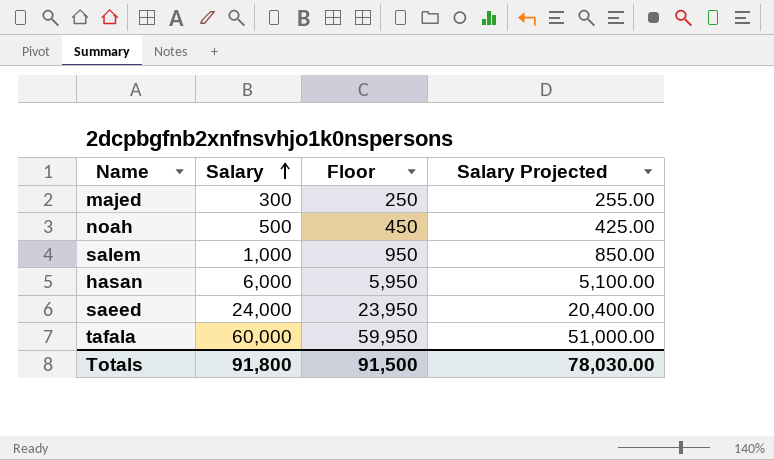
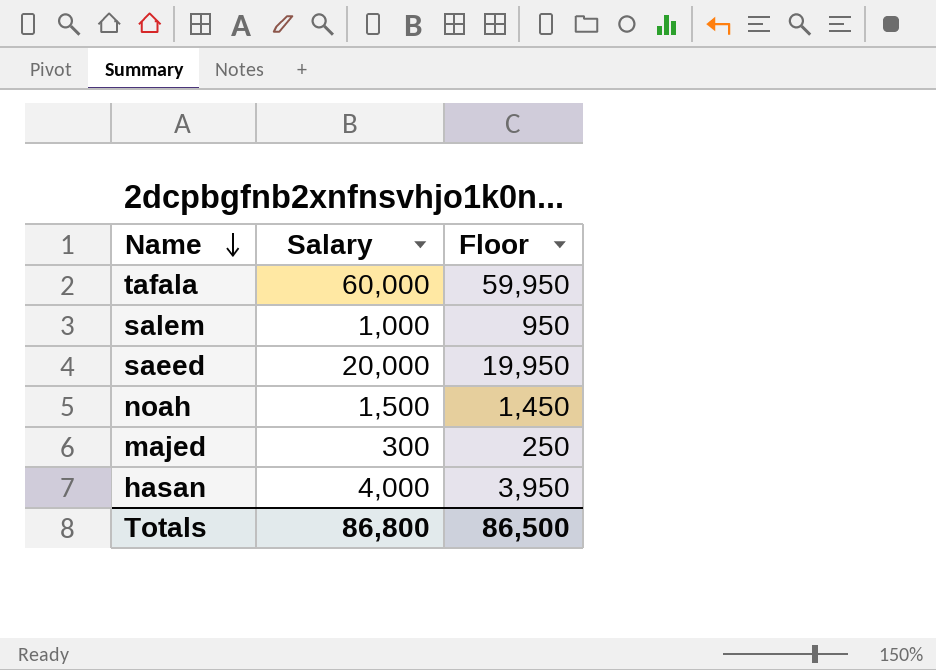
row order: Salary ascending -> Name descending
column Salary Projected | formula: [Salary] * 0.85 -> none
saeed | Salary: 24,000 -> 20,000
saeed | Floor: 23,950 -> 19,950
noah | Salary: 500 -> 1,500
noah | Floor: 450 -> 1,450
hasan | Salary: 6,000 -> 4,000
hasan | Floor: 5,950 -> 3,950
Totals | Salary: 91,800 -> 86,800
Totals | Floor: 91,500 -> 86,500

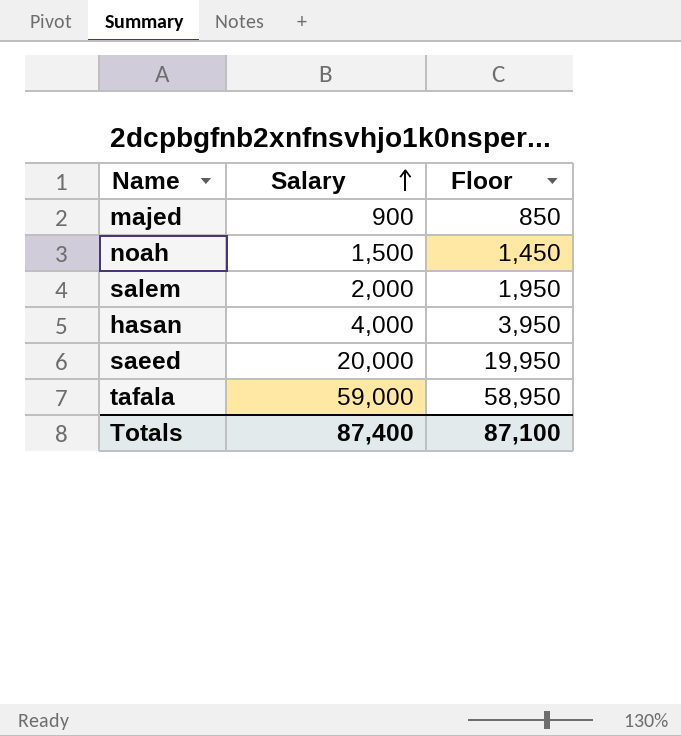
row order: Name descending -> Salary ascending
majed | Salary: 300 -> 900
majed | Floor: 250 -> 850
salem | Salary: 1,000 -> 2,000
salem | Floor: 950 -> 1,950
tafala | Salary: 60,000 -> 59,000
tafala | Floor: 59,950 -> 58,950
Totals | Salary: 86,800 -> 87,400
Totals | Floor: 86,500 -> 87,100

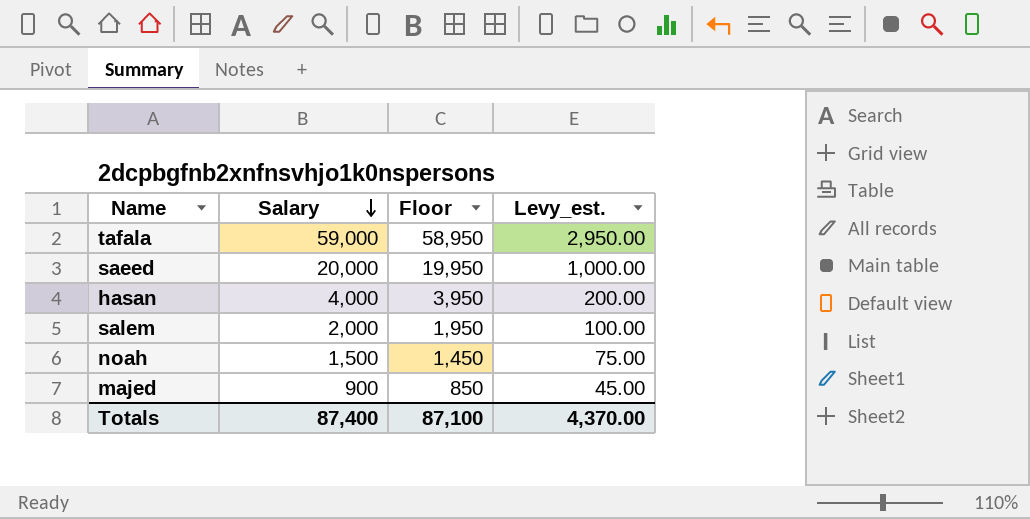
row order: Salary ascending -> Salary descending
column Levy_est. | formula: none -> [Salary] * 0.05

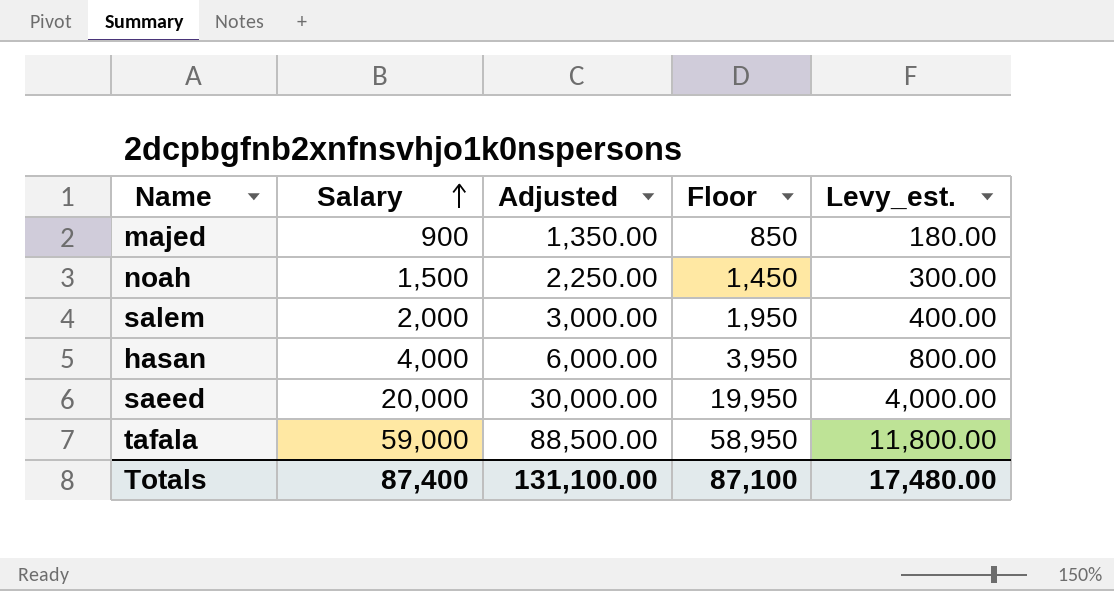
row order: Salary descending -> Salary ascending
column Adjusted | formula: none -> [Salary] * 1.5
column Levy_est. | formula: [Salary] * 0.05 -> [Salary] * 0.2
Totals | Levy_est.: 4,370.00 -> 17,480.00

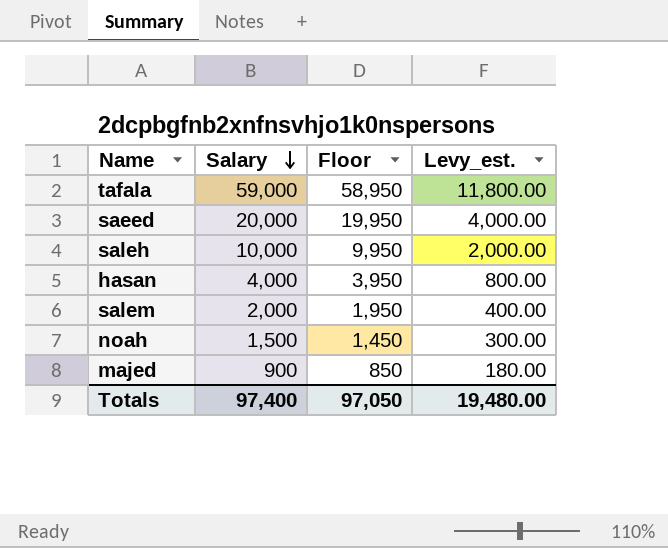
row order: Salary ascending -> Salary descending
column Adjusted | formula: [Salary] * 1.5 -> none
row saleh: none -> 10,000 | 9,950 | 2,000.00
Totals | Salary: 87,400 -> 97,400
Totals | Floor: 87,100 -> 97,050
Totals | Levy_est.: 17,480.00 -> 19,480.00

